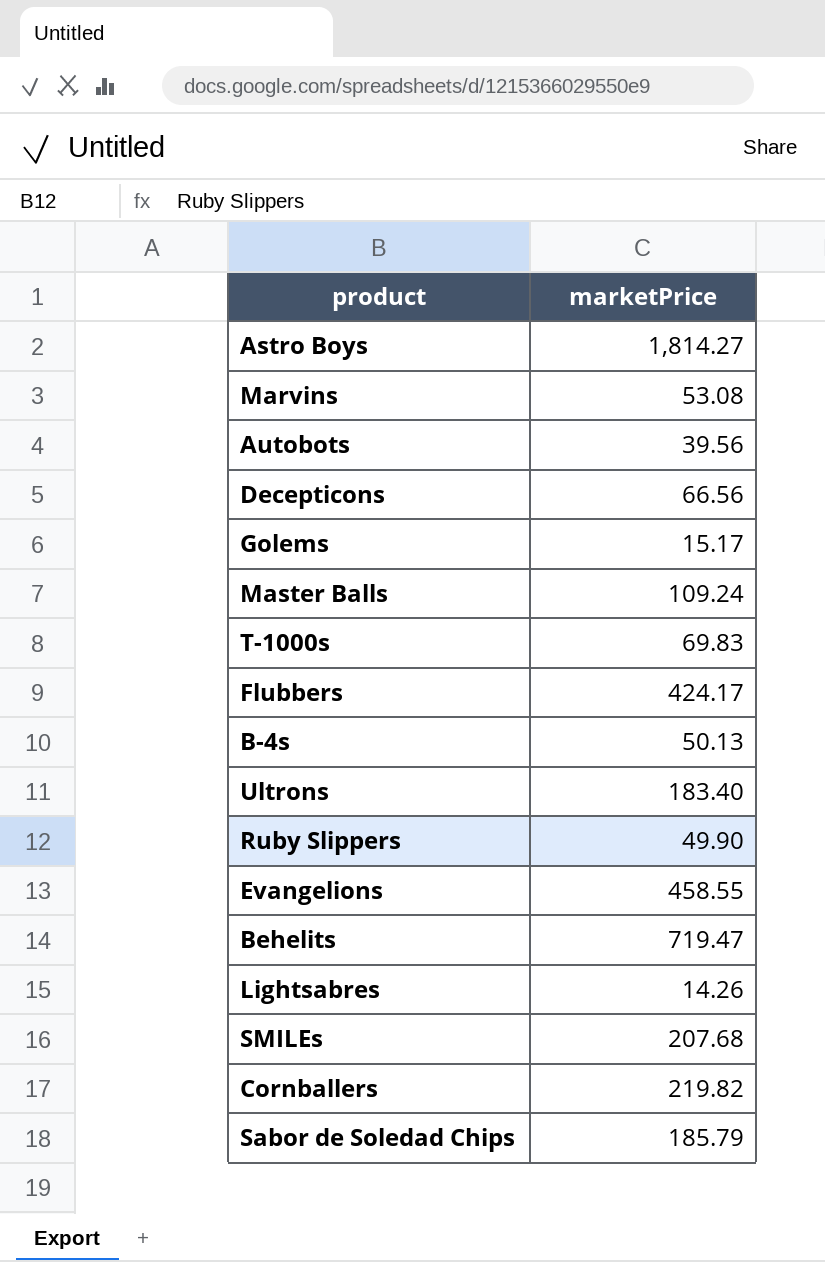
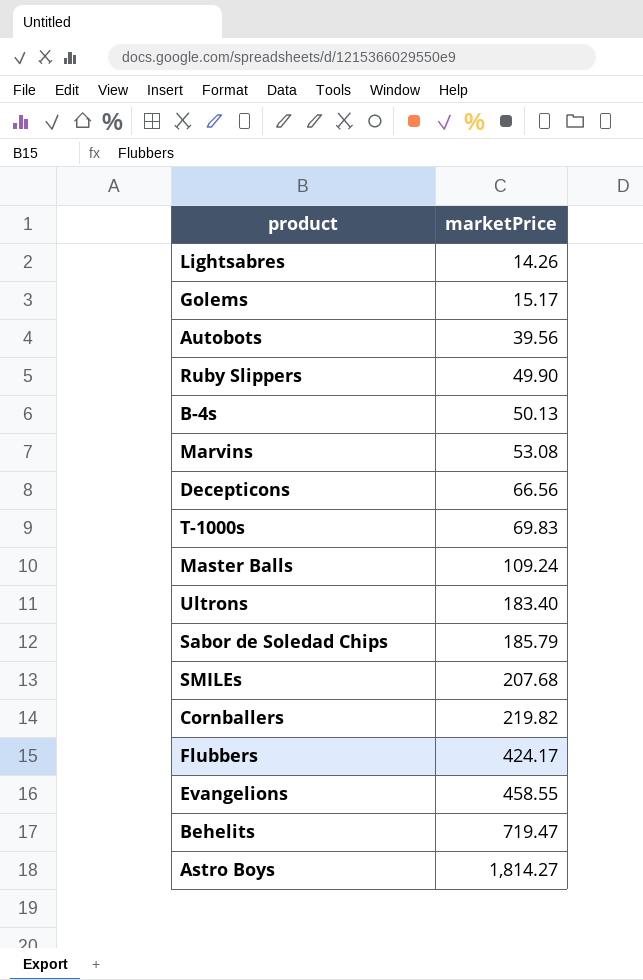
row order: none -> marketPrice ascending

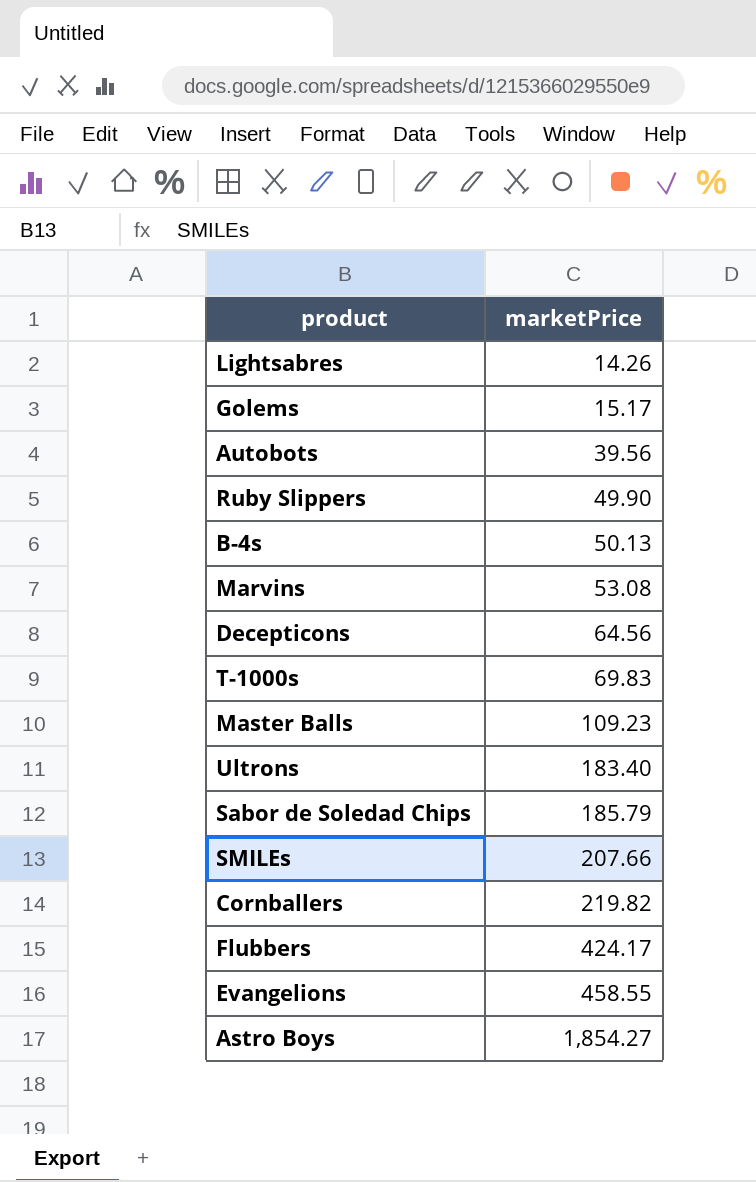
row Behelits: 719.47 -> none
Decepticons | marketPrice: 66.56 -> 64.56
Master Balls | marketPrice: 109.24 -> 109.23
SMILEs | marketPrice: 207.68 -> 207.66
Astro Boys | marketPrice: 1,814.27 -> 1,854.27

